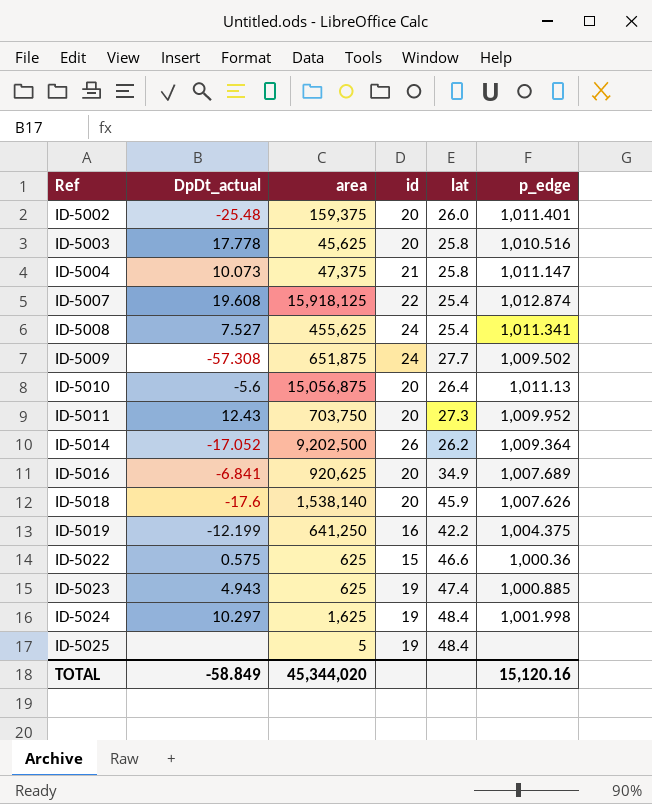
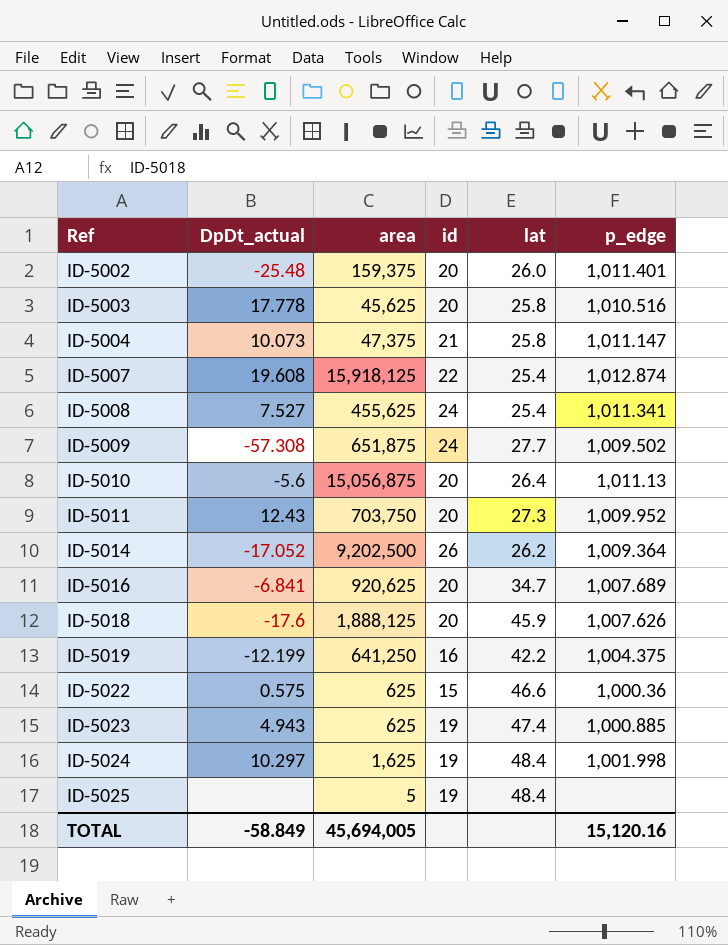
ID-5016 | lat: 34.9 -> 34.7
ID-5018 | area: 1,538,140 -> 1,888,125
TOTAL | area: 45,344,020 -> 45,694,005

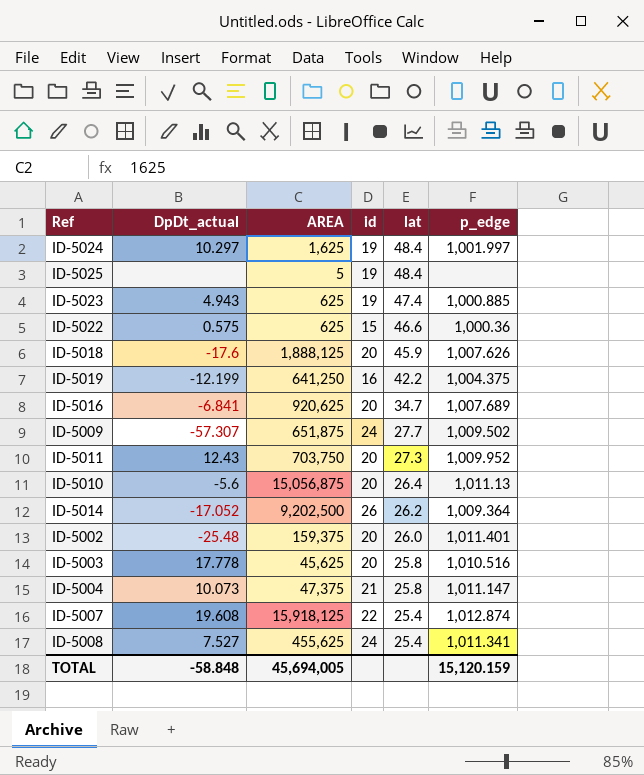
row order: Ref ascending -> lat descending
column name: area -> AREA
ID-5024 | p_edge: 1,001.998 -> 1,001.997
ID-5009 | DpDt_actual: -57.308 -> -57.307
TOTAL | DpDt_actual: -58.849 -> -58.848
TOTAL | p_edge: 15,120.16 -> 15,120.159

